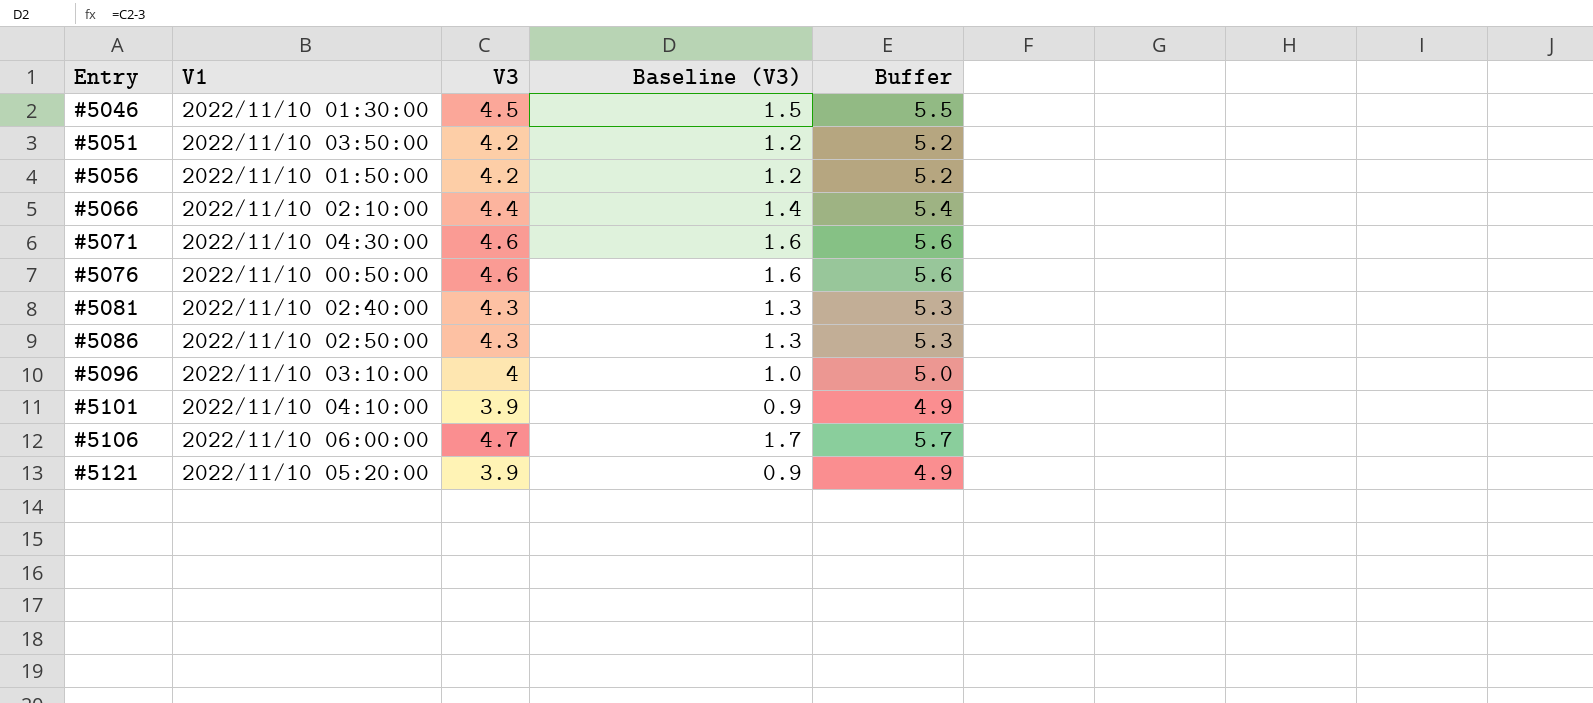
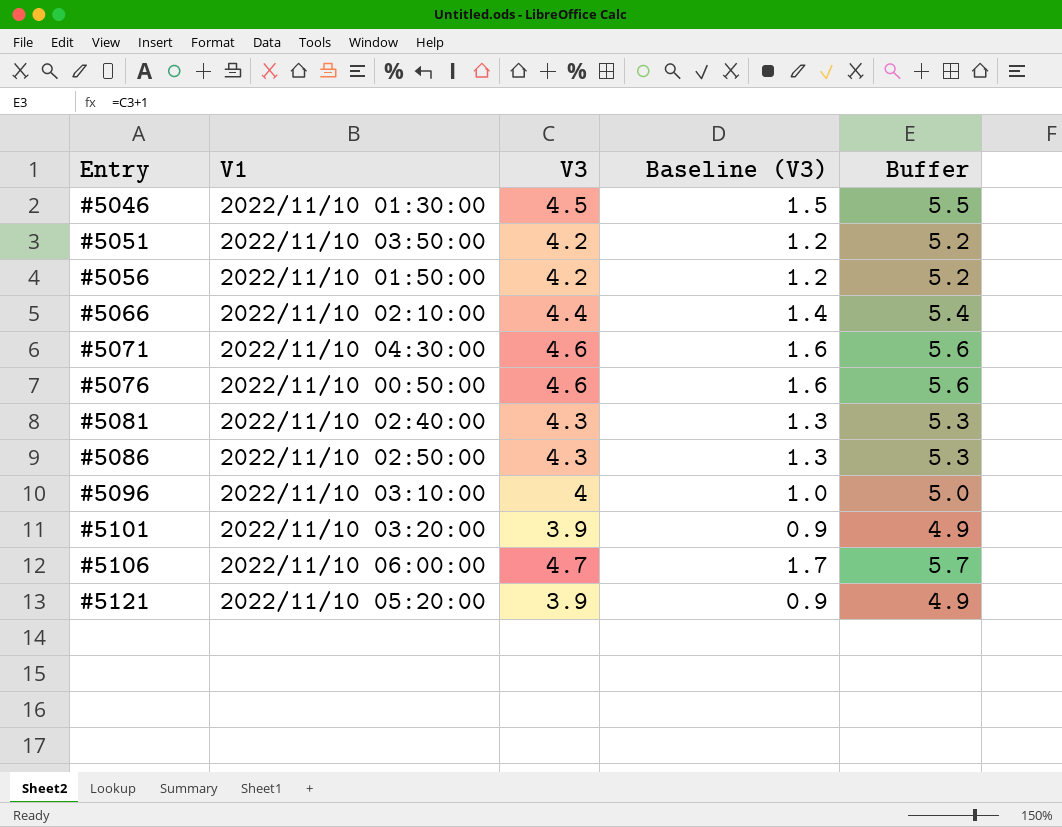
#5101 | V1: 2022/11/10 04:10:00 -> 2022/11/10 03:20:00

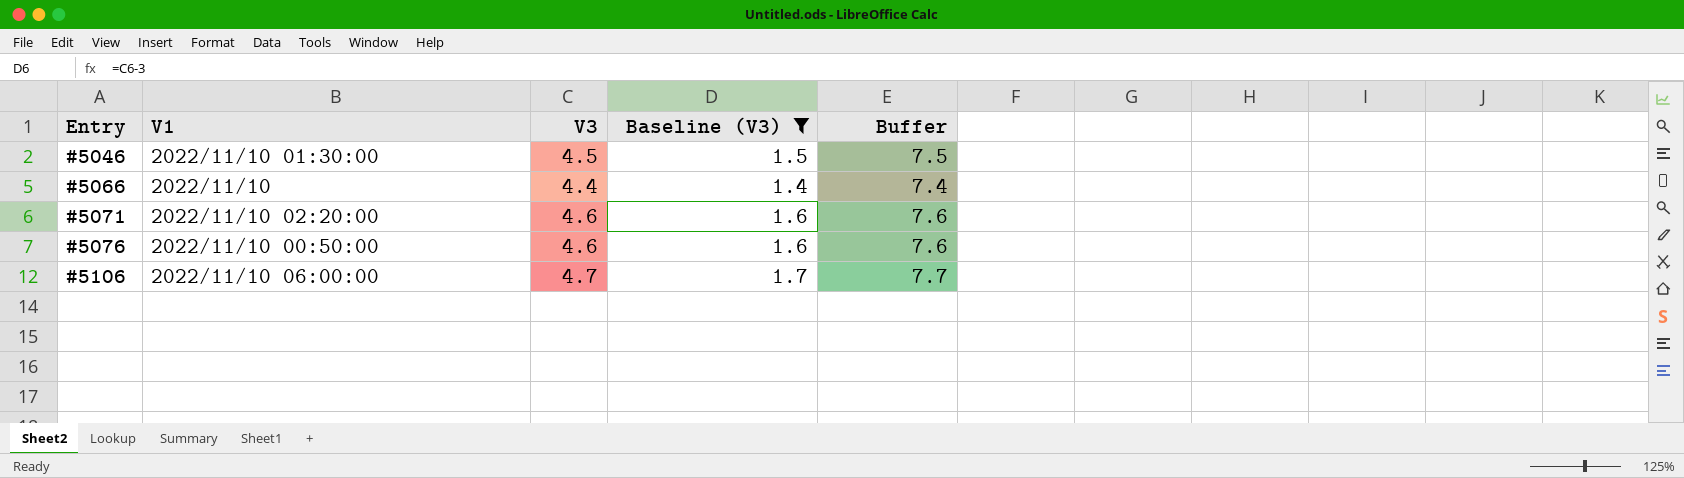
filter: none -> Baseline (V3) >= 1.4
column Buffer | formula: [V3] + 1 -> [V3] + 3
#5066 | V1: 2022/11/10 02:10:00 -> 2022/11/10
#5071 | V1: 2022/11/10 04:30:00 -> 2022/11/10 02:20:00

